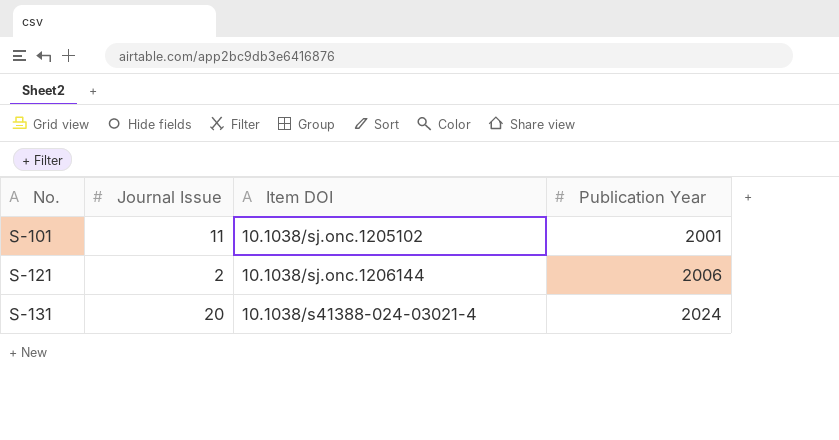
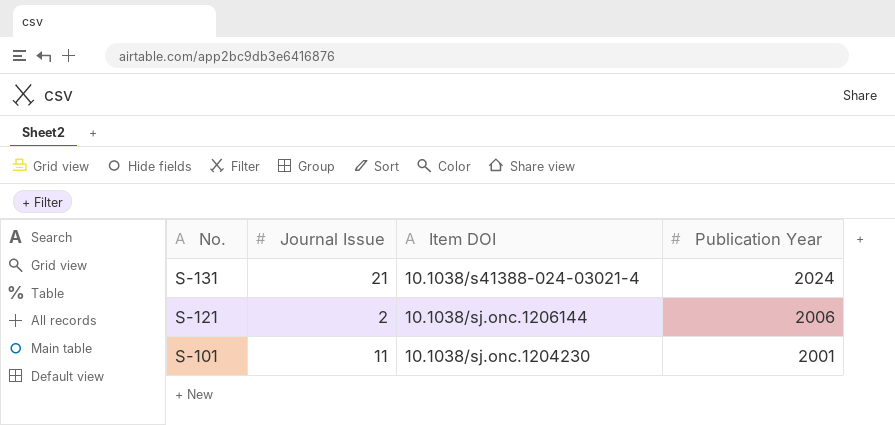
row order: No. ascending -> No. descending
S-131 | Journal Issue: 20 -> 21
S-101 | Item DOI: 10.1038/sj.onc.1205102 -> 10.1038/sj.onc.1204230

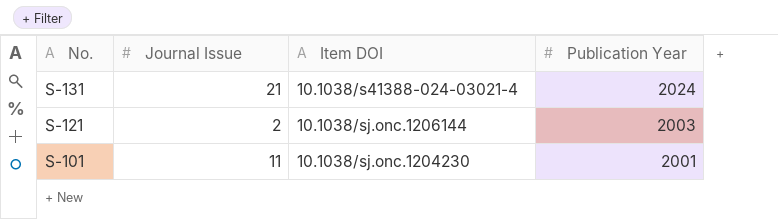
S-121 | Publication Year: 2006 -> 2003

